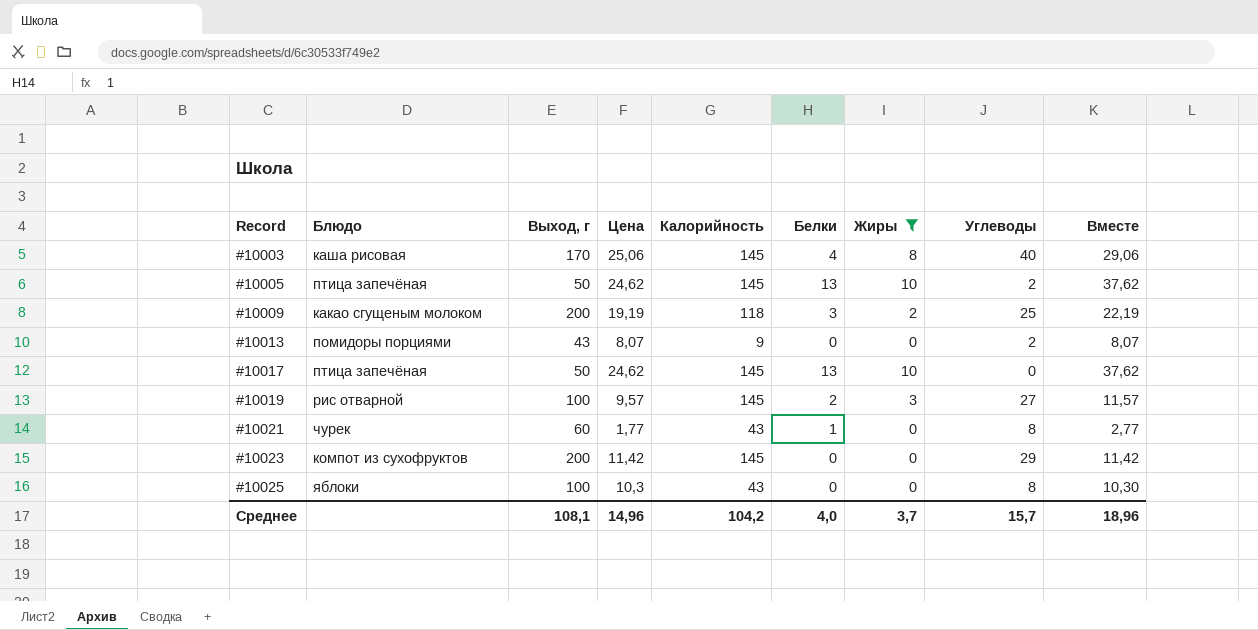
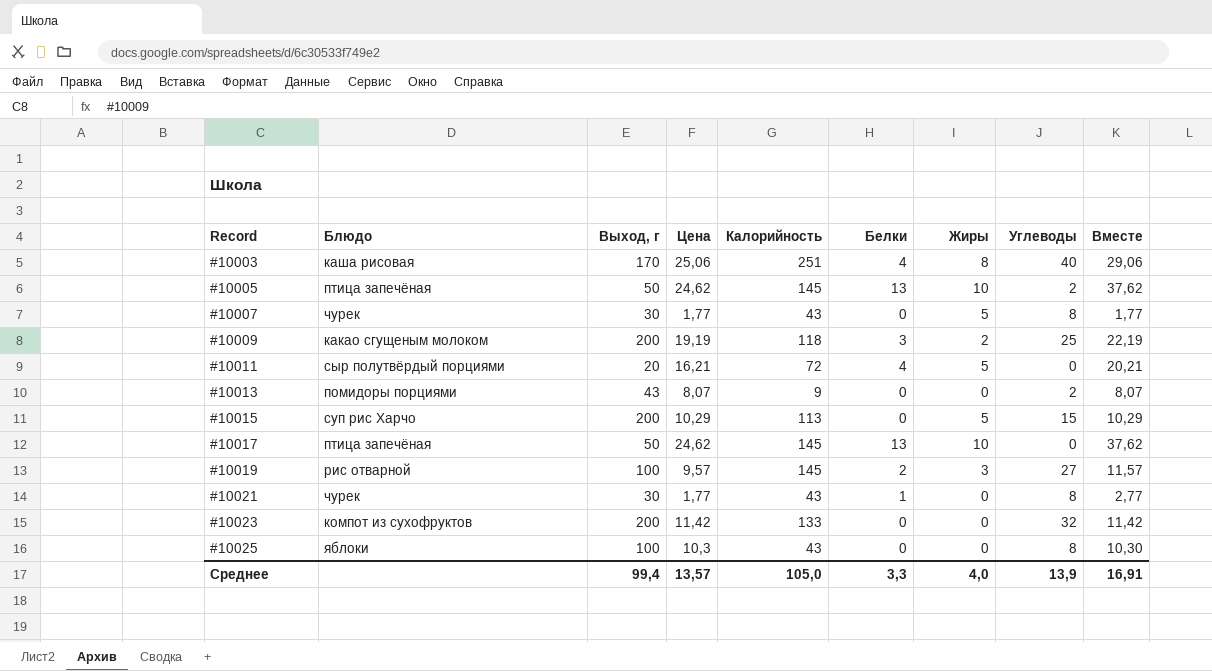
filter: Жиры != 5 -> none
#10003 | Калорийность: 145 -> 251
#10021 | Выход, г: 60 -> 30
#10023 | Калорийность: 145 -> 133
#10023 | Углеводы: 29 -> 32
Среднее | Выход, г: 108,1 -> 99,4
Среднее | Цена: 14,96 -> 13,57
Среднее | Калорийность: 104,2 -> 105,0
Среднее | Белки: 4,0 -> 3,3
Среднее | Жиры: 3,7 -> 4,0
Среднее | Углеводы: 15,7 -> 13,9
Среднее | Вместе: 18,96 -> 16,91

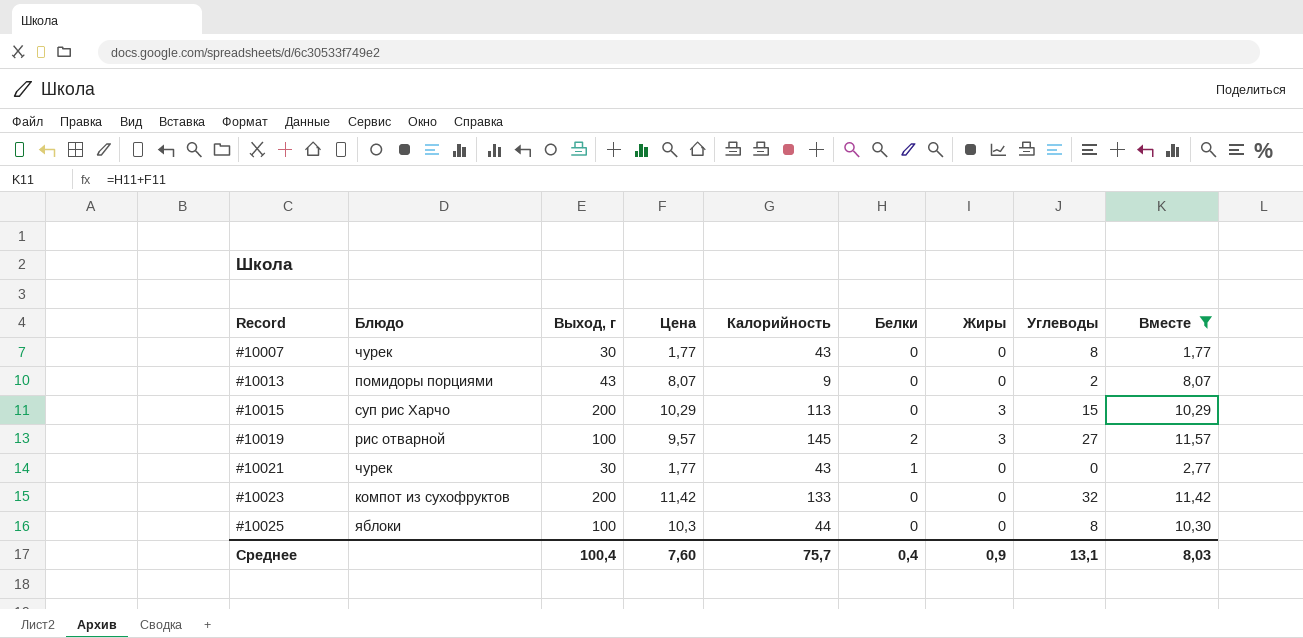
filter: none -> Вместе <= 11,57
#10007 | Жиры: 5 -> 0
#10015 | Жиры: 5 -> 3
#10021 | Углеводы: 8 -> 0
#10025 | Калорийность: 43 -> 44
Среднее | Выход, г: 99,4 -> 100,4
Среднее | Цена: 13,57 -> 7,60
Среднее | Калорийность: 105,0 -> 75,7
Среднее | Белки: 3,3 -> 0,4
Среднее | Жиры: 4,0 -> 0,9
Среднее | Углеводы: 13,9 -> 13,1
Среднее | Вместе: 16,91 -> 8,03

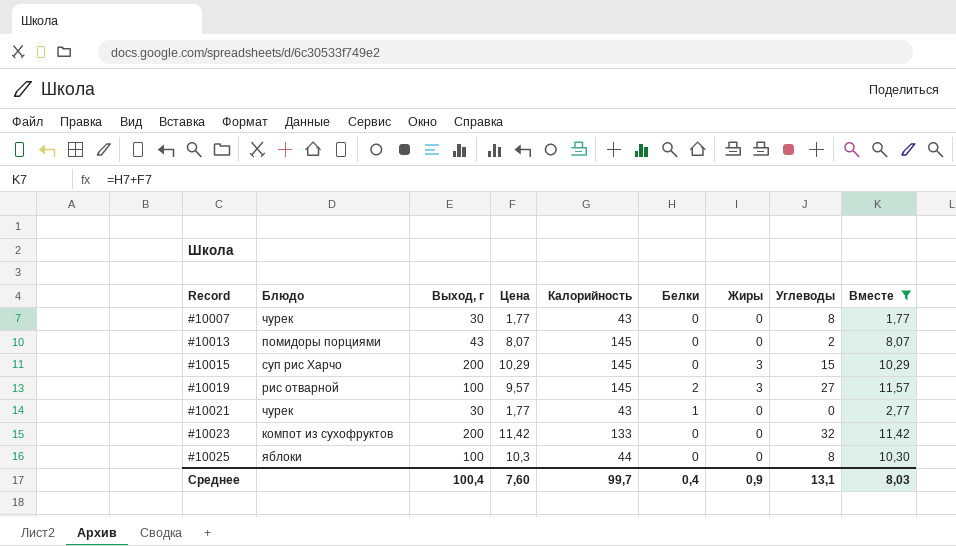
#10013 | Калорийность: 9 -> 145
#10015 | Калорийность: 113 -> 145
Среднее | Калорийность: 75,7 -> 99,7

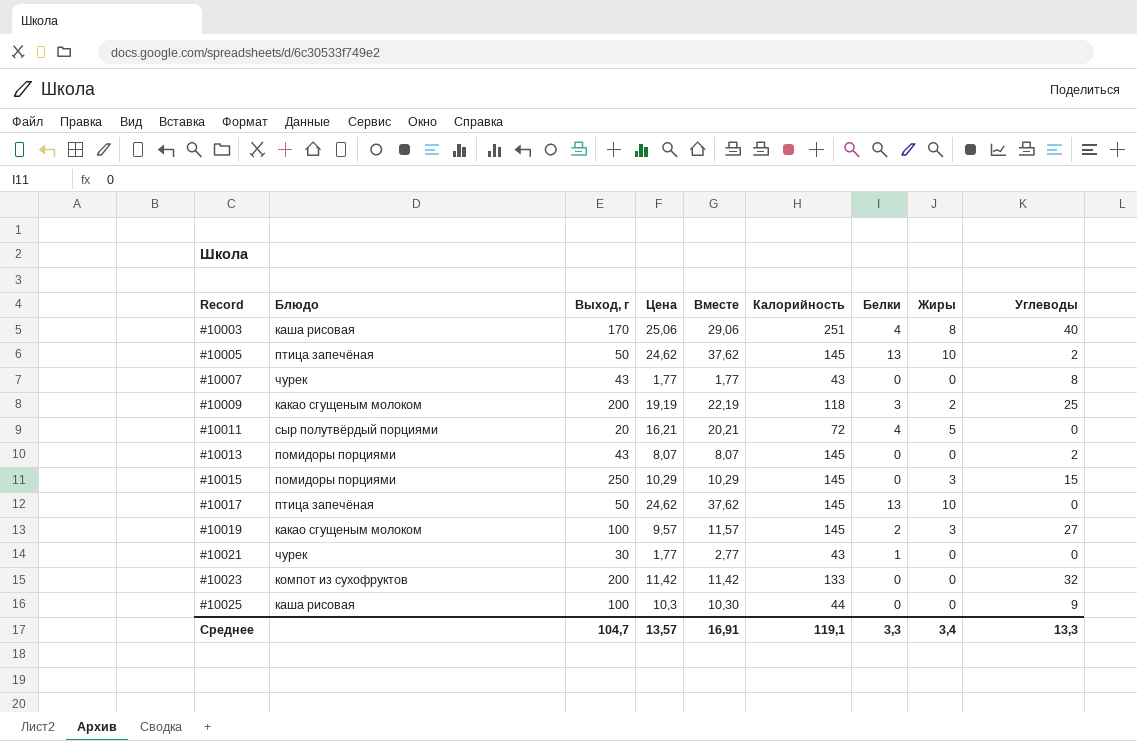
filter: Вместе <= 11,57 -> none
column Вместе | position: 9 -> 5
#10007 | Выход, г: 30 -> 43
#10015 | Блюдо: суп рис Харчо -> помидоры порциями
#10015 | Выход, г: 200 -> 250
#10019 | Блюдо: рис отварной -> какао сгущеным молоком
#10025 | Блюдо: яблоки -> каша рисовая
#10025 | Углеводы: 8 -> 9
Среднее | Выход, г: 100,4 -> 104,7
Среднее | Цена: 7,60 -> 13,57
Среднее | Вместе: 8,03 -> 16,91
Среднее | Калорийность: 99,7 -> 119,1
Среднее | Белки: 0,4 -> 3,3
Среднее | Жиры: 0,9 -> 3,4
Среднее | Углеводы: 13,1 -> 13,3

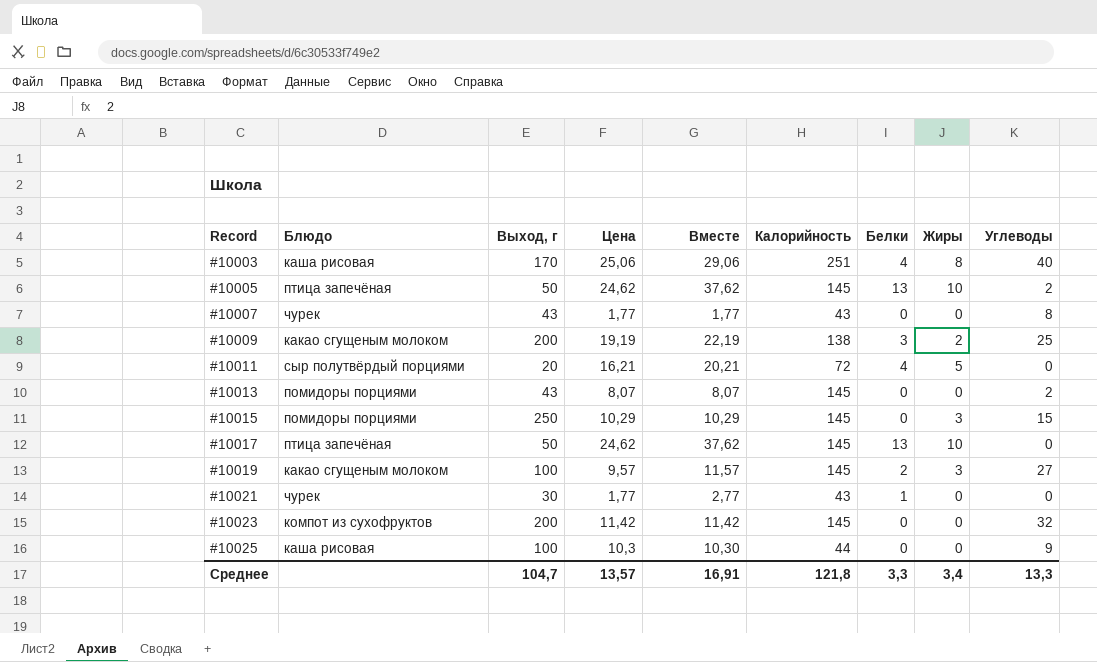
#10009 | Калорийность: 118 -> 138
#10023 | Калорийность: 133 -> 145
Среднее | Калорийность: 119,1 -> 121,8

